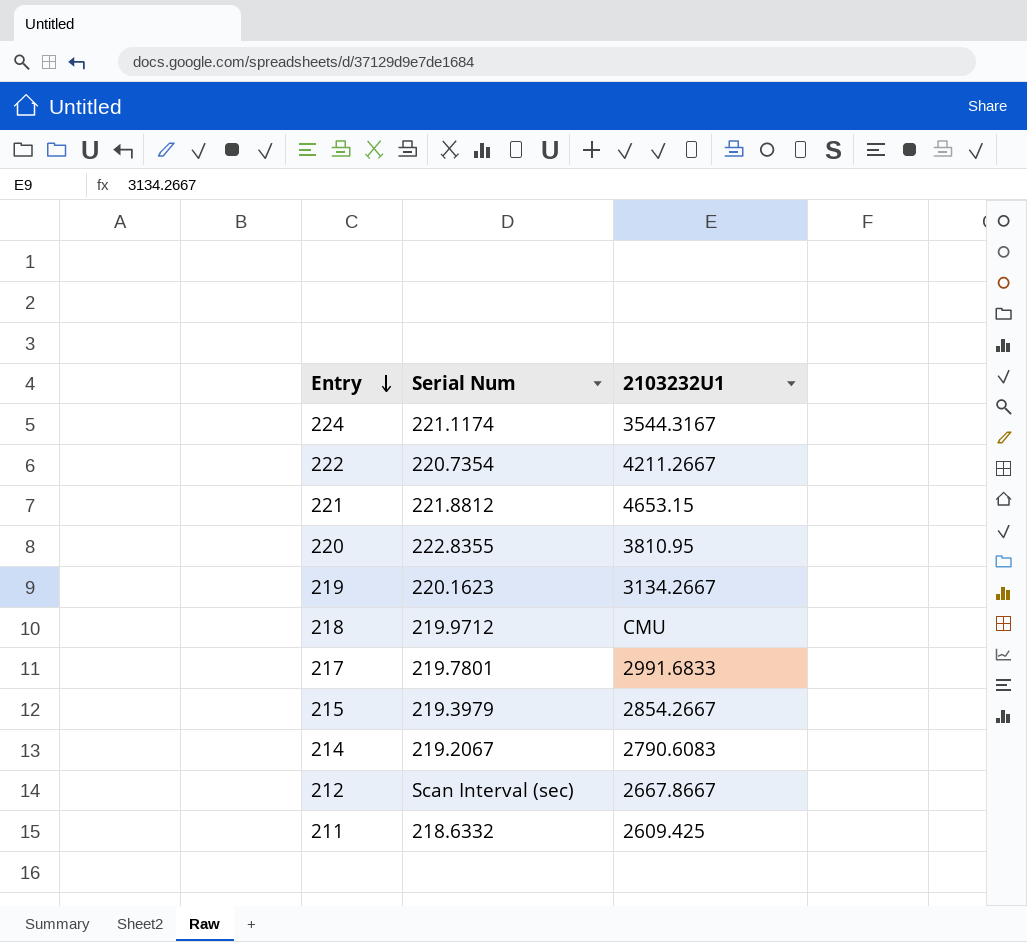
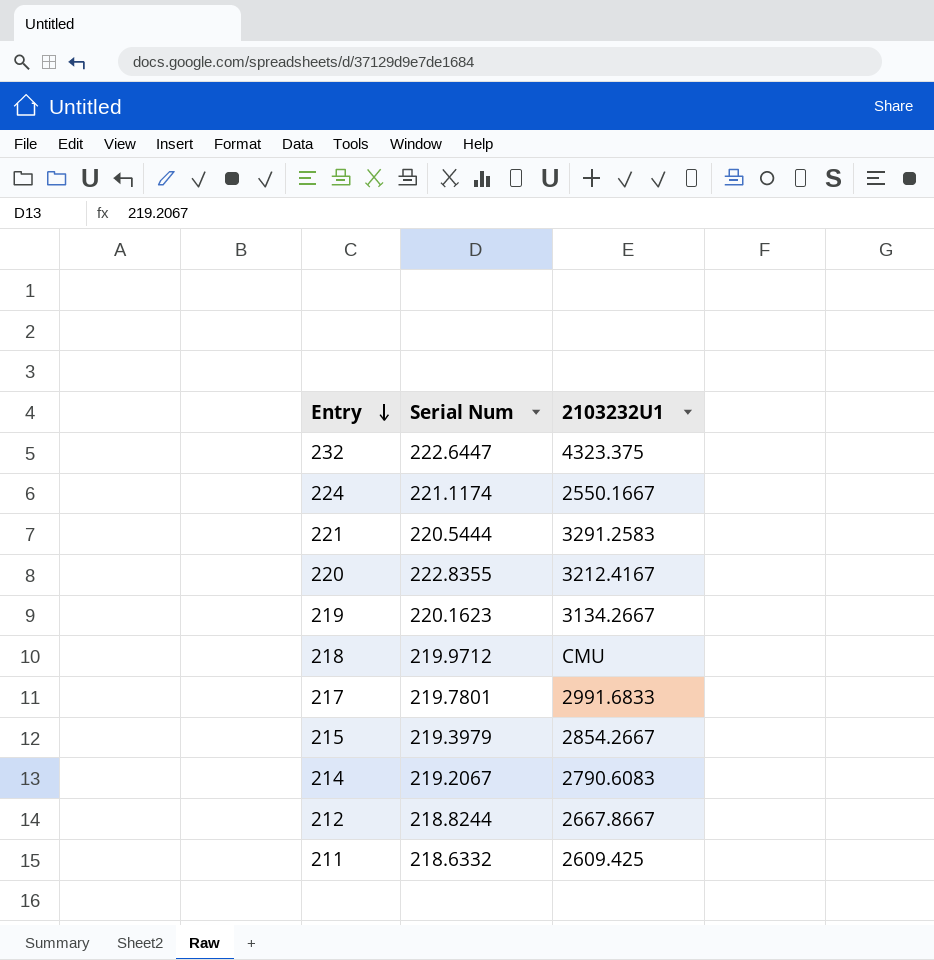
row 222: 220.7354 | 4211.2667 -> none
row 232: none -> 222.6447 | 4323.375
224 | 2103232U1: 3544.3167 -> 2550.1667
221 | Serial Num: 221.8812 -> 220.5444
221 | 2103232U1: 4653.15 -> 3291.2583
220 | 2103232U1: 3810.95 -> 3212.4167
212 | Serial Num: Scan Interval (sec) -> 218.8244

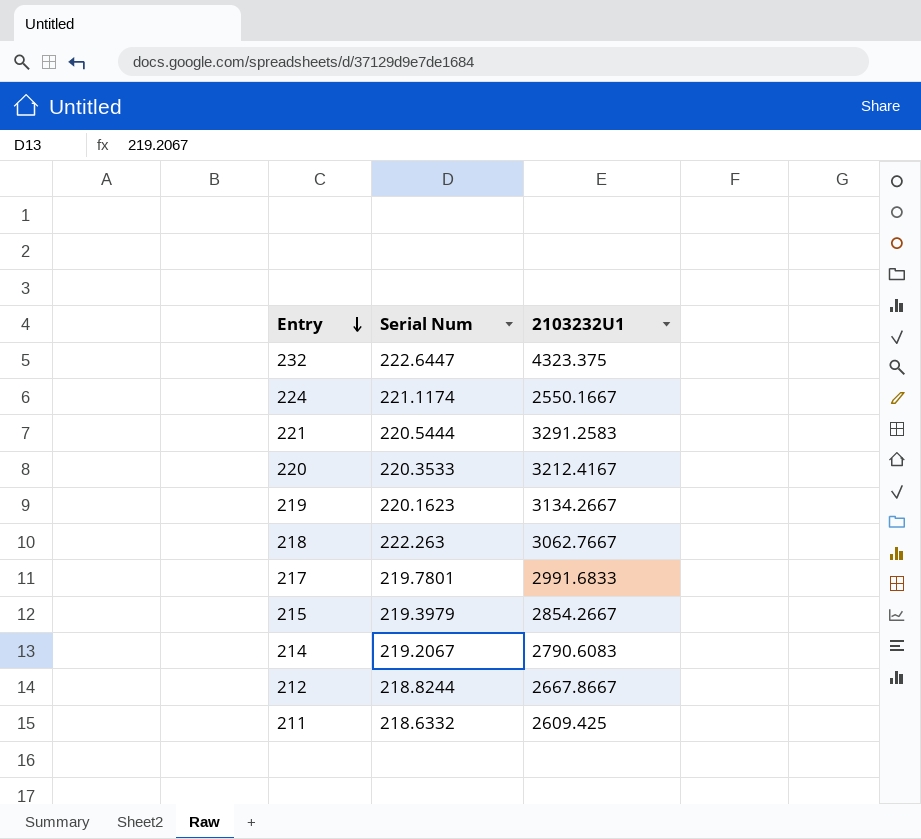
220 | Serial Num: 222.8355 -> 220.3533
218 | Serial Num: 219.9712 -> 222.263
218 | 2103232U1: CMU -> 3062.7667

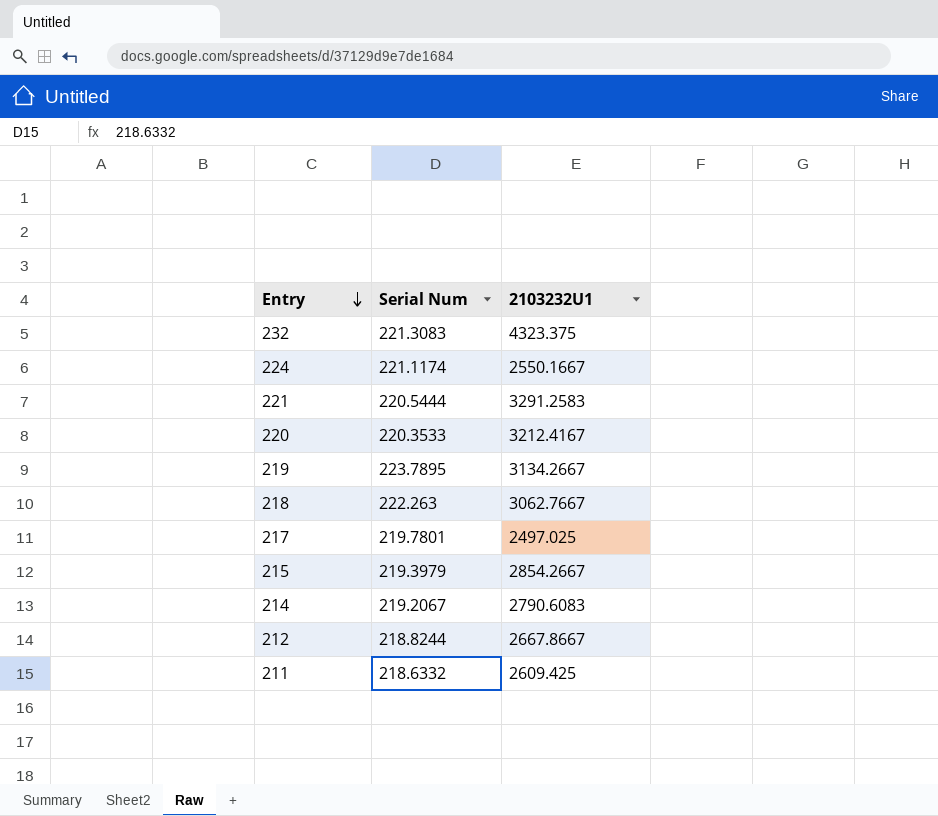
232 | Serial Num: 222.6447 -> 221.3083
219 | Serial Num: 220.1623 -> 223.7895
217 | 2103232U1: 2991.6833 -> 2497.025

